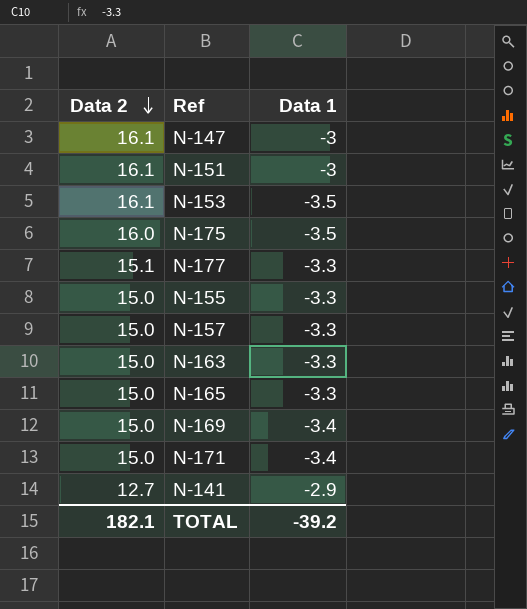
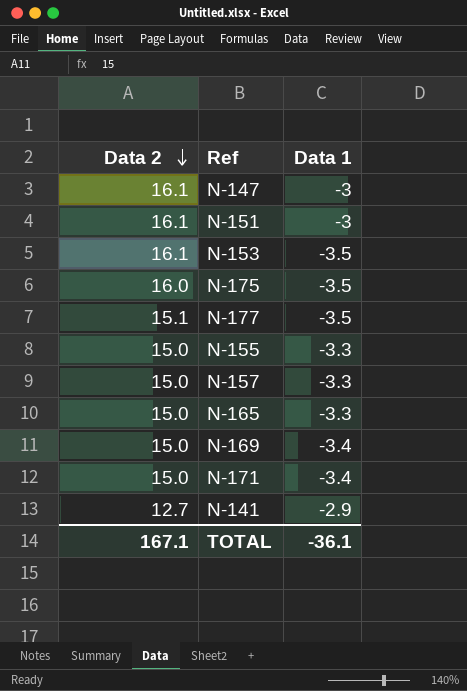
row N-163: 15.0 | -3.3 -> none
N-177 | Data 1: -3.3 -> -3.5
TOTAL | Data 2: 182.1 -> 167.1
TOTAL | Data 1: -39.2 -> -36.1

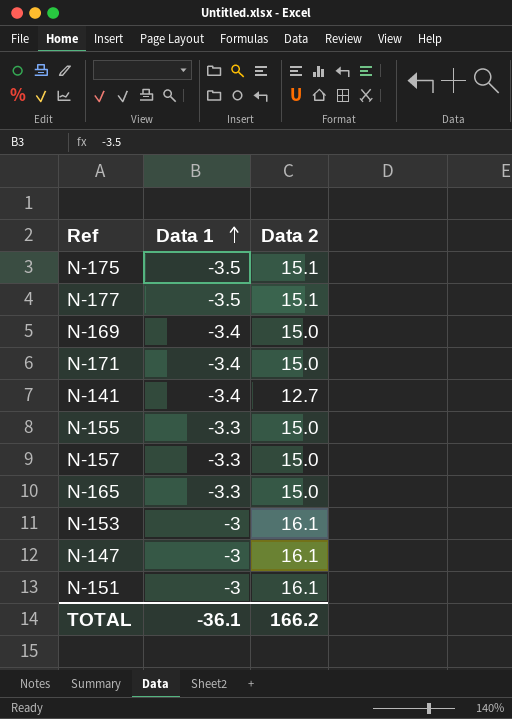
row order: Data 2 descending -> Data 1 ascending
column Data 2 | position: 1 -> 3
N-175 | Data 2: 16.0 -> 15.1
N-141 | Data 1: -2.9 -> -3.4
N-153 | Data 1: -3.5 -> -3
TOTAL | Data 2: 167.1 -> 166.2

